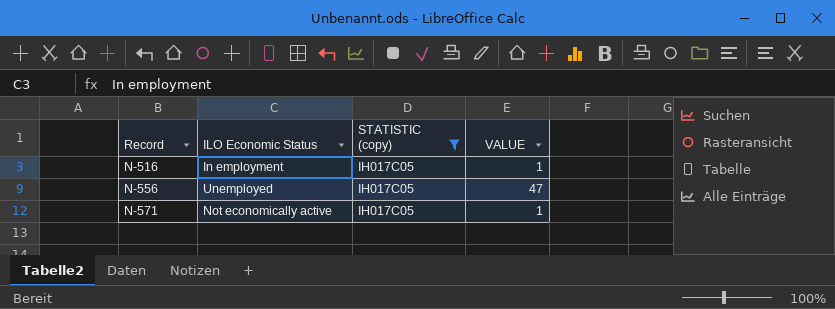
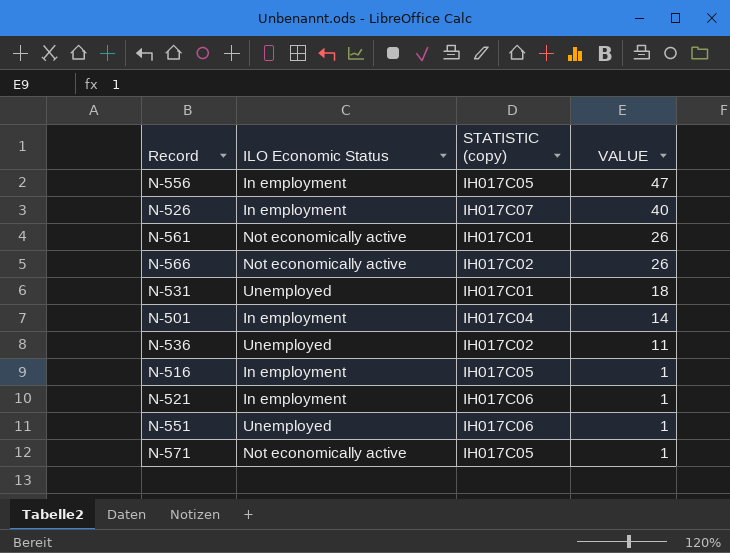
filter: STATISTIC (copy) = IH017C05 -> none
row order: Record ascending -> VALUE descending
N-556 | ILO Economic Status: Unemployed -> In employment

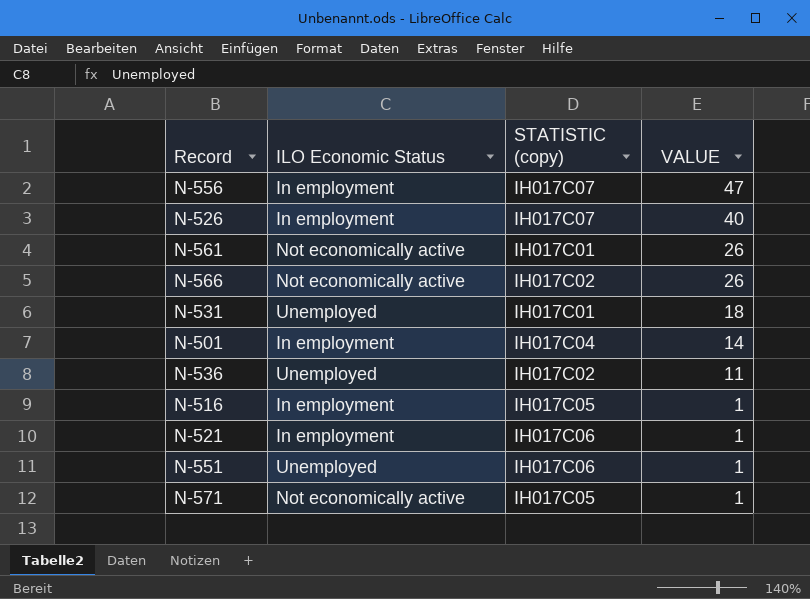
N-556 | STATISTIC (copy): IH017C05 -> IH017C07

